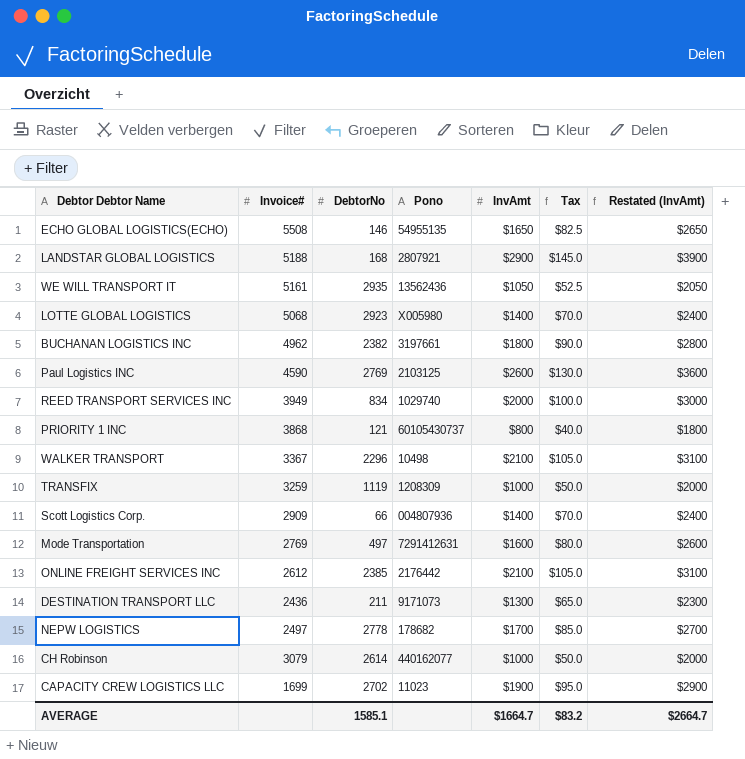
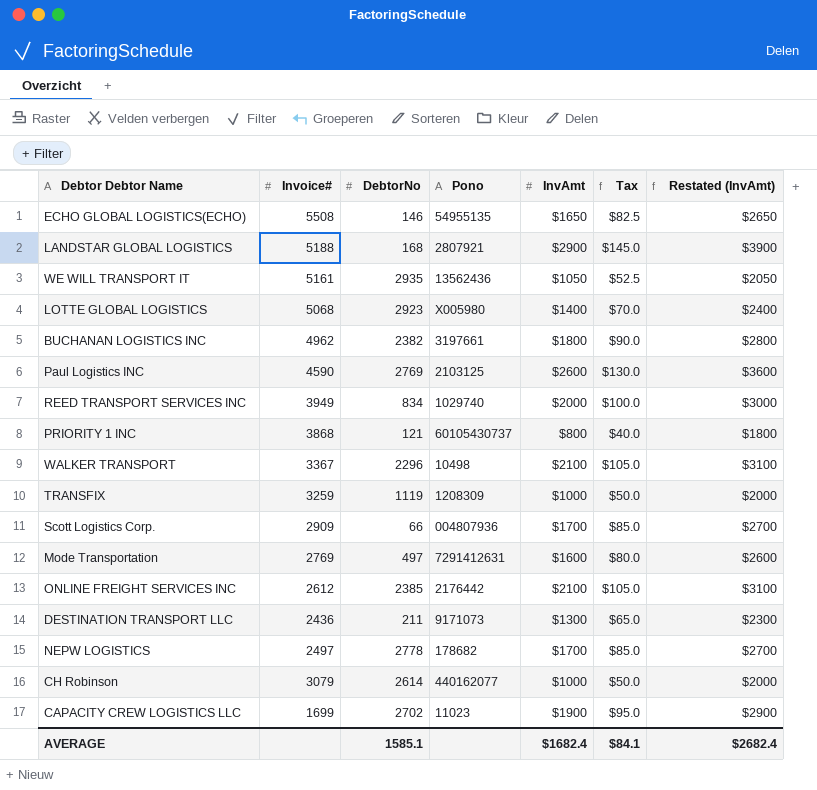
Scott Logistics Corp. | InvAmt: $1400 -> $1700
Scott Logistics Corp. | Tax: $70.0 -> $85.0
Scott Logistics Corp. | Restated (InvAmt): $2400 -> $2700
AVERAGE | InvAmt: $1664.7 -> $1682.4
AVERAGE | Tax: $83.2 -> $84.1
AVERAGE | Restated (InvAmt): $2664.7 -> $2682.4

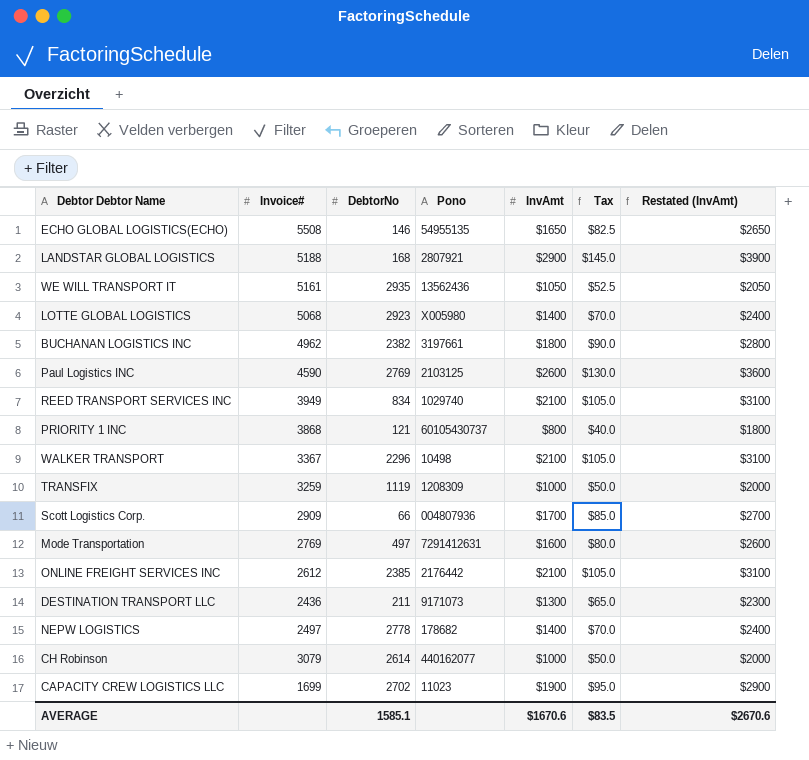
REED TRANSPORT SERVICES INC | InvAmt: $2000 -> $2100
REED TRANSPORT SERVICES INC | Tax: $100.0 -> $105.0
REED TRANSPORT SERVICES INC | Restated (InvAmt): $3000 -> $3100
NEPW LOGISTICS | InvAmt: $1700 -> $1400
NEPW LOGISTICS | Tax: $85.0 -> $70.0
NEPW LOGISTICS | Restated (InvAmt): $2700 -> $2400
AVERAGE | InvAmt: $1682.4 -> $1670.6
AVERAGE | Tax: $84.1 -> $83.5
AVERAGE | Restated (InvAmt): $2682.4 -> $2670.6

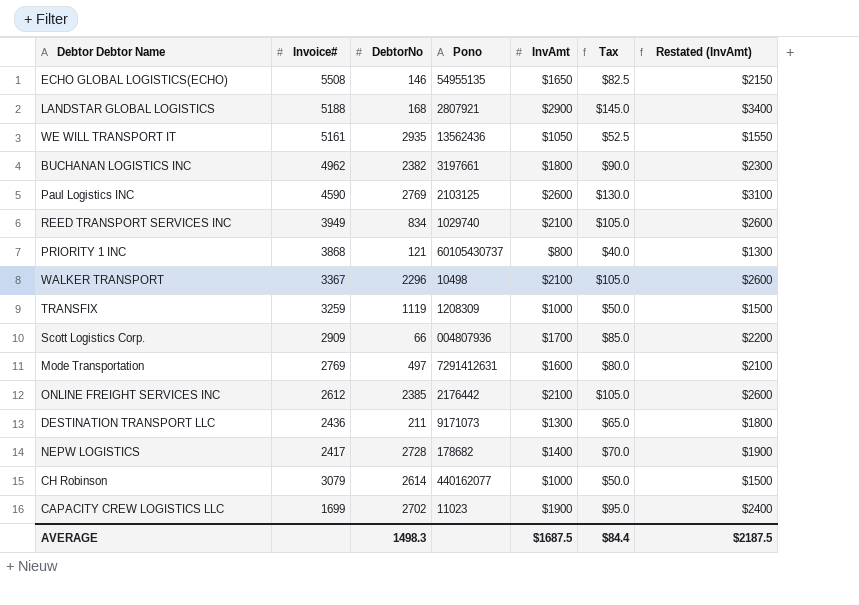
column Restated (InvAmt) | formula: [InvAmt] + 1000 -> [InvAmt] + 500
row LOTTE GLOBAL LOGISTICS: 5068 | 2923 | X005980 | $1400 | $70.0 | $2400 -> none
NEPW LOGISTICS | Invoice#: 2497 -> 2417
NEPW LOGISTICS | DebtorNo: 2778 -> 2728
AVERAGE | DebtorNo: 1585.1 -> 1498.3
AVERAGE | InvAmt: $1670.6 -> $1687.5
AVERAGE | Tax: $83.5 -> $84.4
AVERAGE | Restated (InvAmt): $2670.6 -> $2187.5

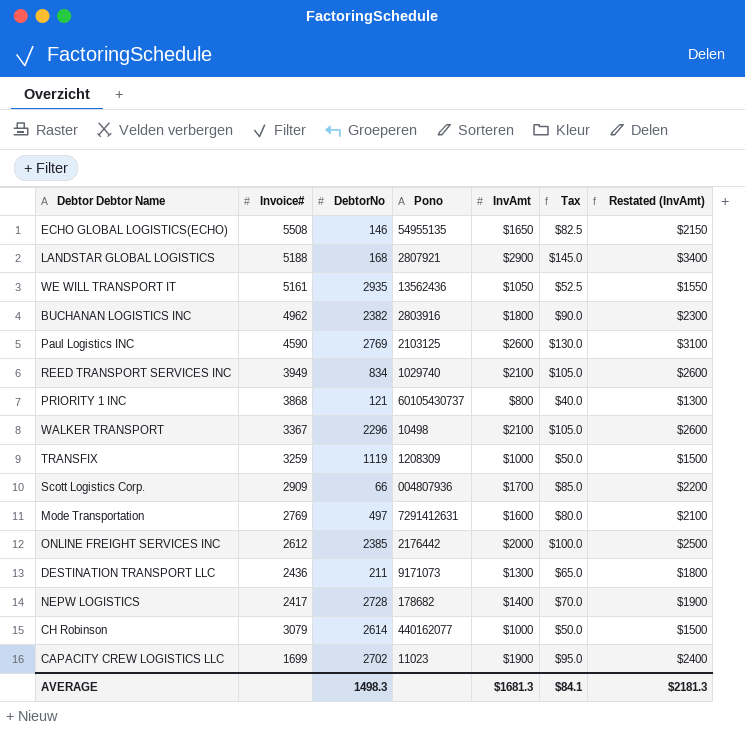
BUCHANAN LOGISTICS INC | Pono: 3197661 -> 2803916
ONLINE FREIGHT SERVICES INC | InvAmt: $2100 -> $2000
ONLINE FREIGHT SERVICES INC | Tax: $105.0 -> $100.0
ONLINE FREIGHT SERVICES INC | Restated (InvAmt): $2600 -> $2500
AVERAGE | InvAmt: $1687.5 -> $1681.3
AVERAGE | Tax: $84.4 -> $84.1
AVERAGE | Restated (InvAmt): $2187.5 -> $2181.3

